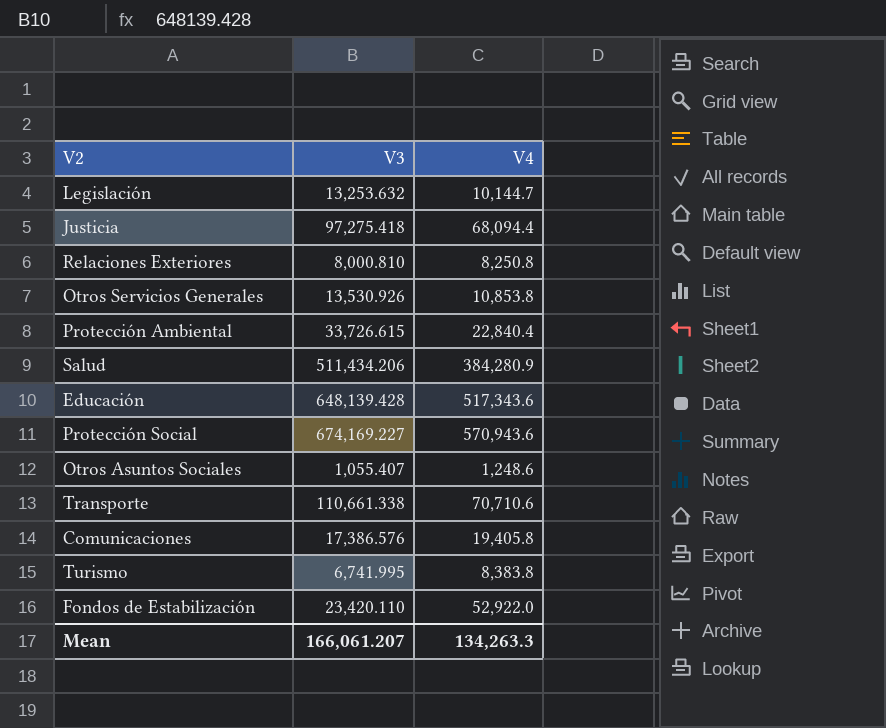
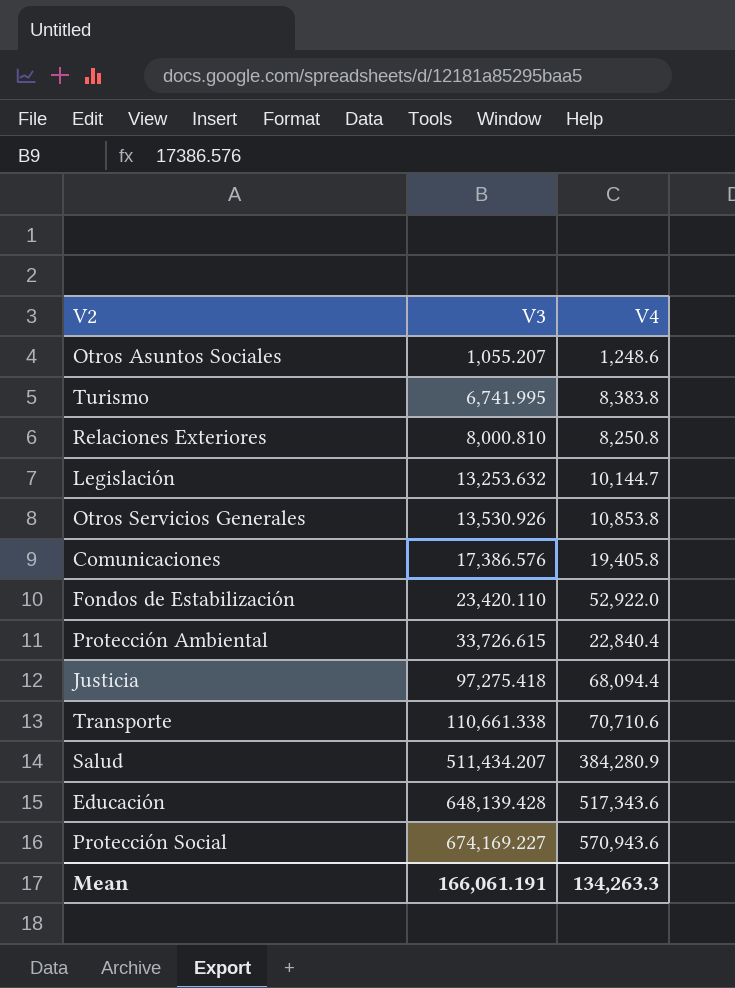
row order: none -> V3 ascending
Otros Asuntos Sociales | V3: 1,055.407 -> 1,055.207
Salud | V3: 511,434.206 -> 511,434.207
Mean | V3: 166,061.207 -> 166,061.191

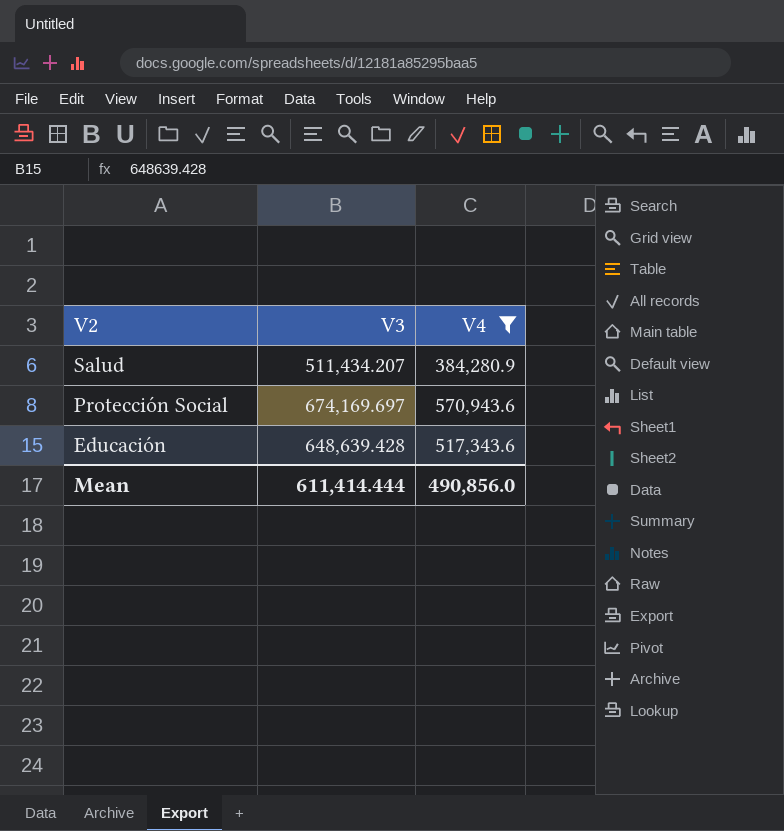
filter: none -> V4 >= 384,280.9
row order: V3 ascending -> V2 descending
Protección Social | V3: 674,169.227 -> 674,169.697
Educación | V3: 648,139.428 -> 648,639.428
Mean | V3: 166,061.191 -> 611,414.444
Mean | V4: 134,263.3 -> 490,856.0

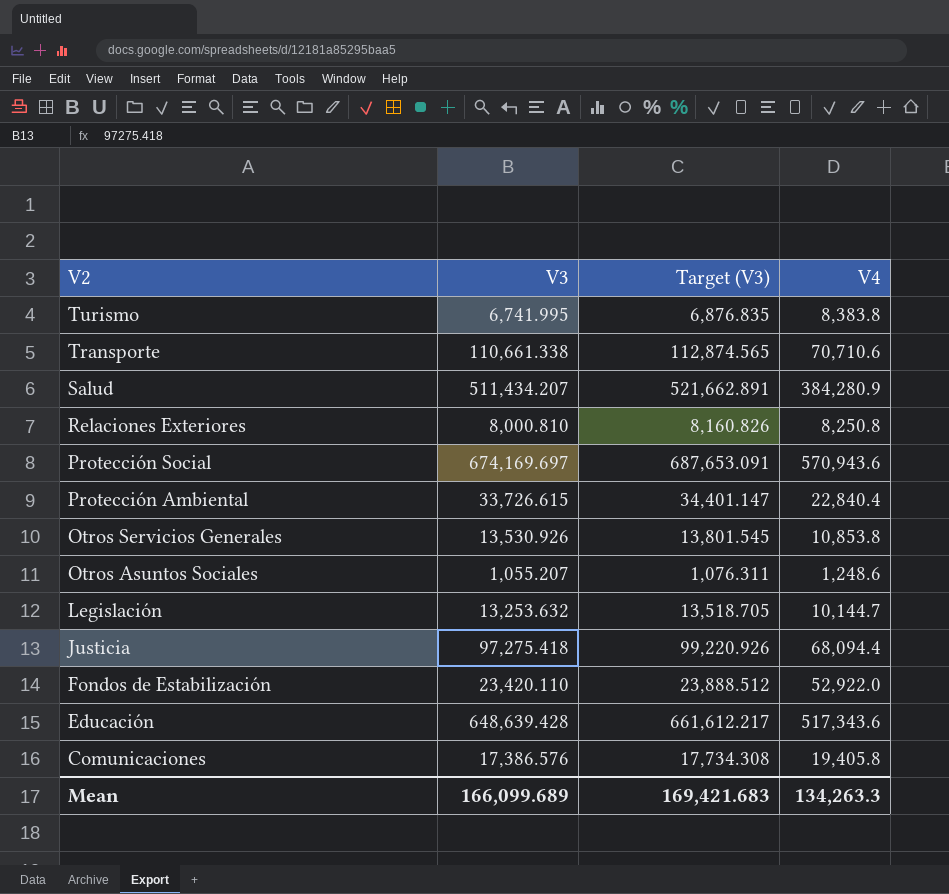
filter: V4 >= 384,280.9 -> none
column Target (V3) | formula: none -> [V3] * 1.02
Mean | V3: 611,414.444 -> 166,099.689
Mean | V4: 490,856.0 -> 134,263.3

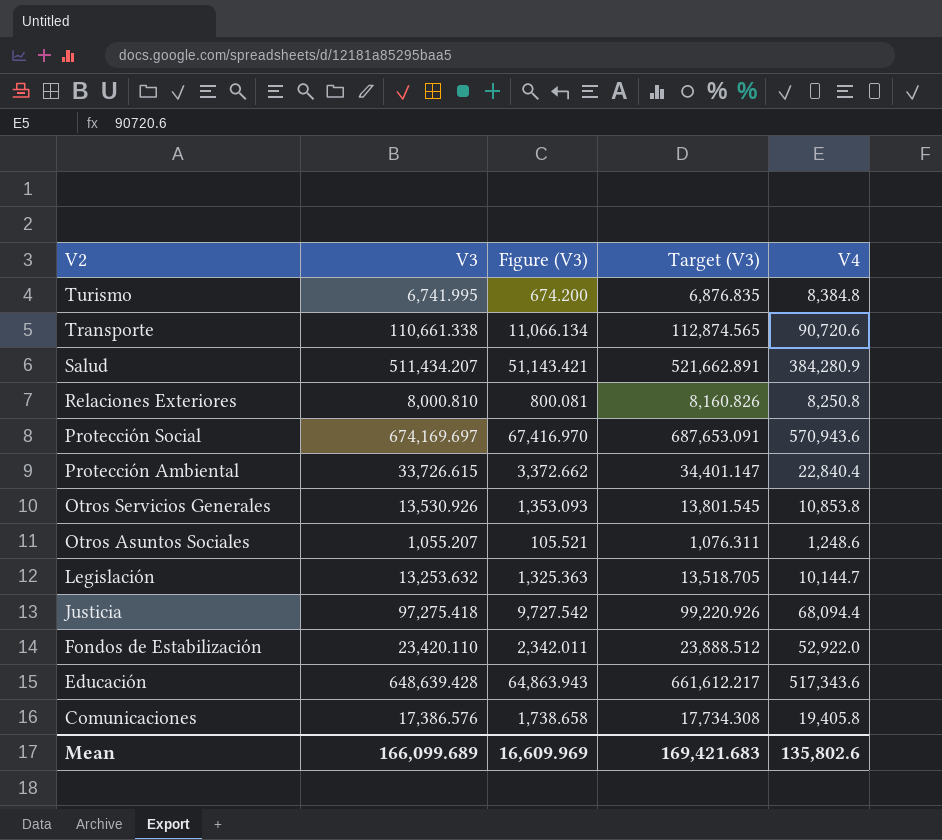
column Figure (V3) | formula: none -> [V3] * 0.1
Turismo | V4: 8,383.8 -> 8,384.8
Transporte | V4: 70,710.6 -> 90,720.6
Mean | V4: 134,263.3 -> 135,802.6

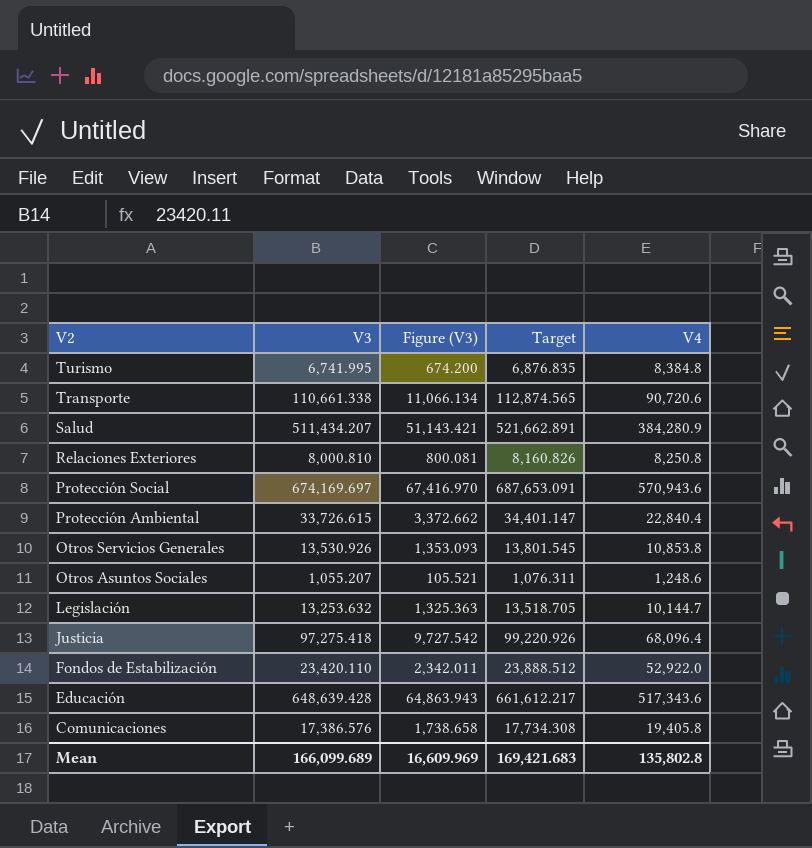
column name: Target (V3) -> Target
Justicia | V4: 68,094.4 -> 68,096.4
Mean | V4: 135,802.6 -> 135,802.8

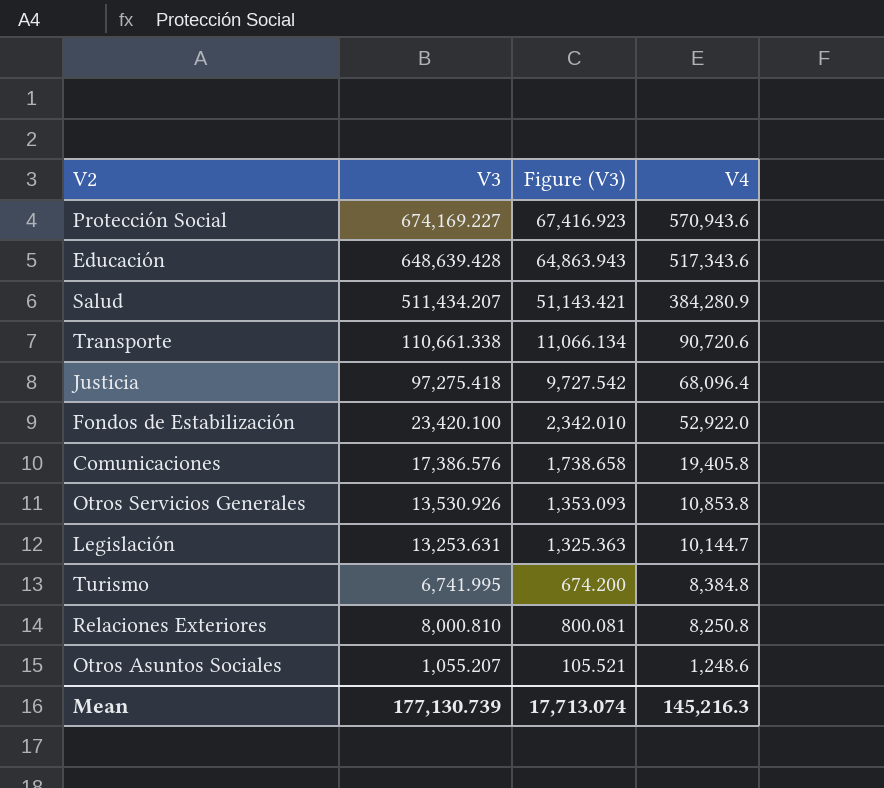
row order: V2 descending -> V4 descending
column Target | formula: [V3] * 1.02 -> none
row Protección Ambiental: 33,726.615 | 3,372.662 | 34,401.147 | 22,840.4 -> none
Protección Social | V3: 674,169.697 -> 674,169.227
Protección Social | Figure (V3): 67,416.970 -> 67,416.923
Fondos de Estabilización | V3: 23,420.110 -> 23,420.100
Fondos de Estabilización | Figure (V3): 2,342.011 -> 2,342.010
Legislación | V3: 13,253.632 -> 13,253.631
Mean | V3: 166,099.689 -> 177,130.739
Mean | Figure (V3): 16,609.969 -> 17,713.074
Mean | V4: 135,802.8 -> 145,216.3

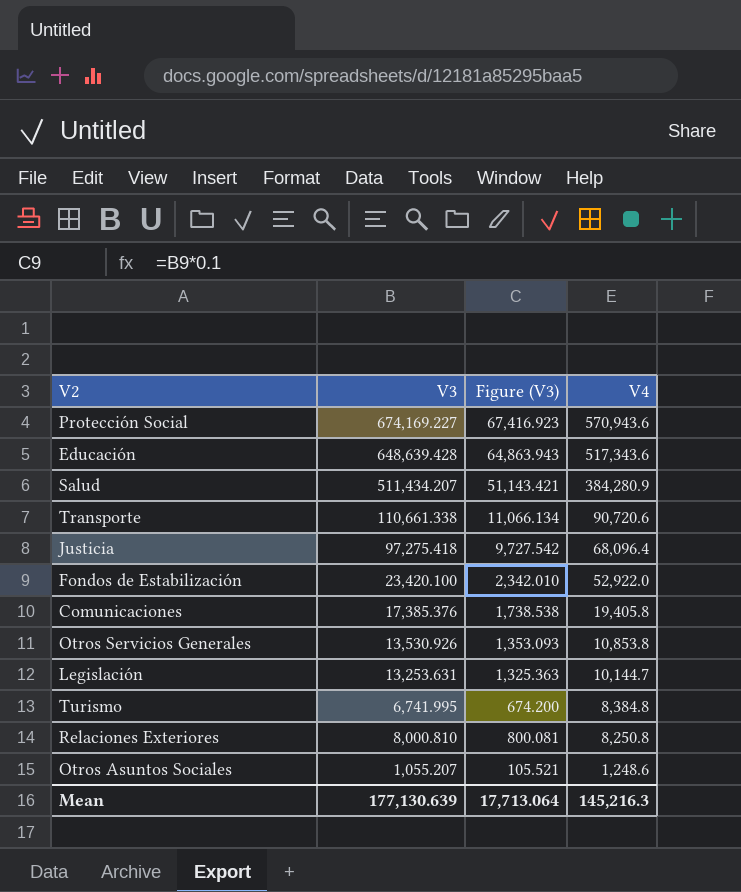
Comunicaciones | V3: 17,386.576 -> 17,385.376
Comunicaciones | Figure (V3): 1,738.658 -> 1,738.538
Mean | V3: 177,130.739 -> 177,130.639
Mean | Figure (V3): 17,713.074 -> 17,713.064

